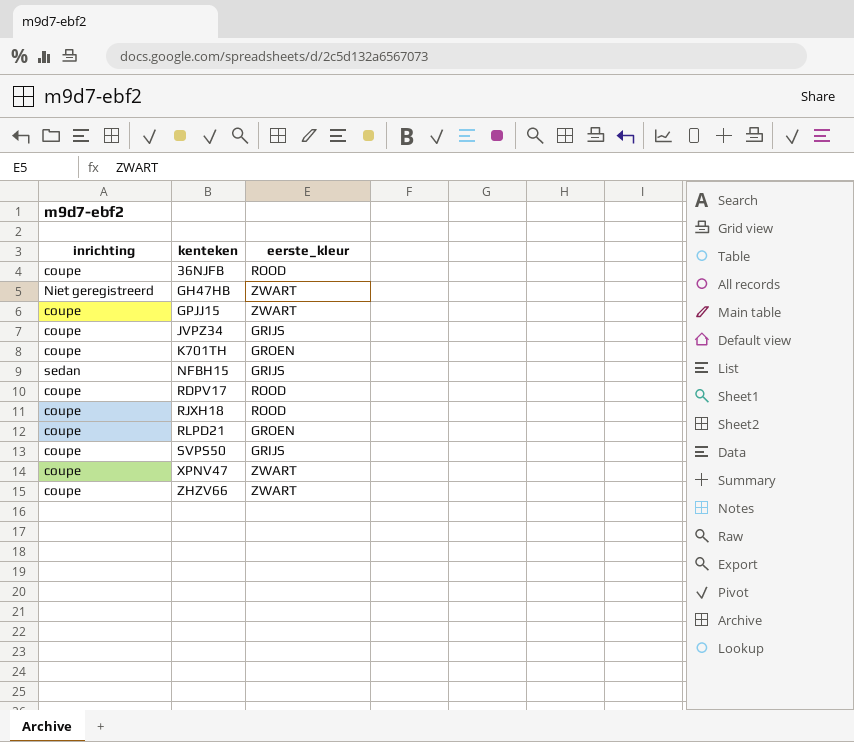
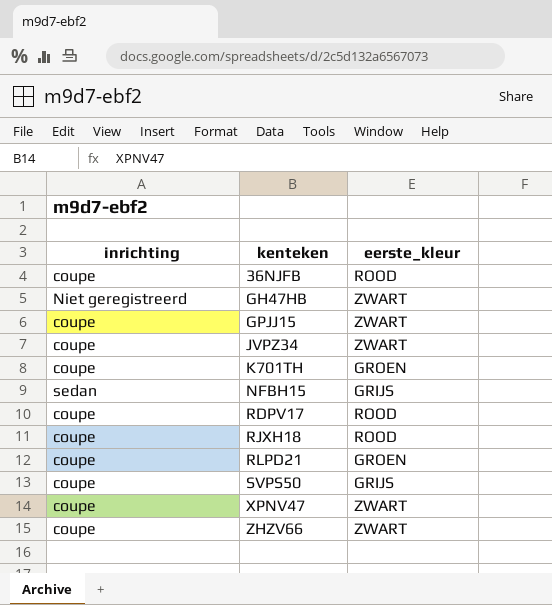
JVPZ34 | eerste_kleur: GRIJS -> ZWART

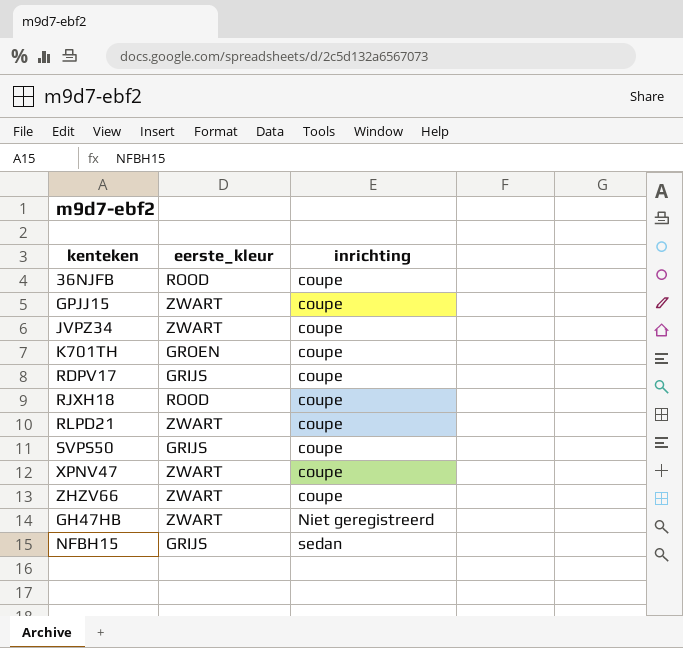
row order: kenteken ascending -> inrichting ascending
column inrichting | position: 1 -> 3
RDPV17 | eerste_kleur: ROOD -> GRIJS
RLPD21 | eerste_kleur: GROEN -> ZWART

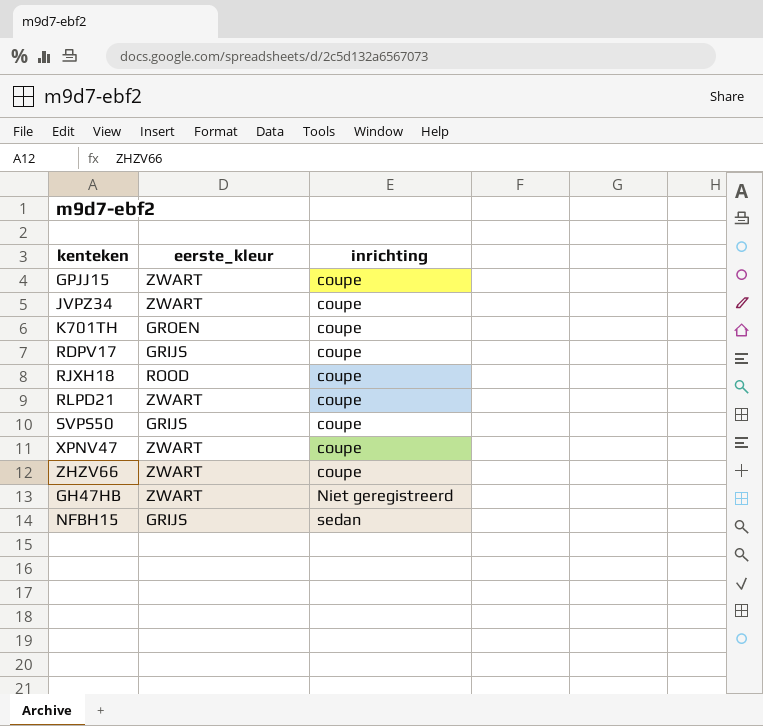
row 36NJFB: ROOD | coupe -> none

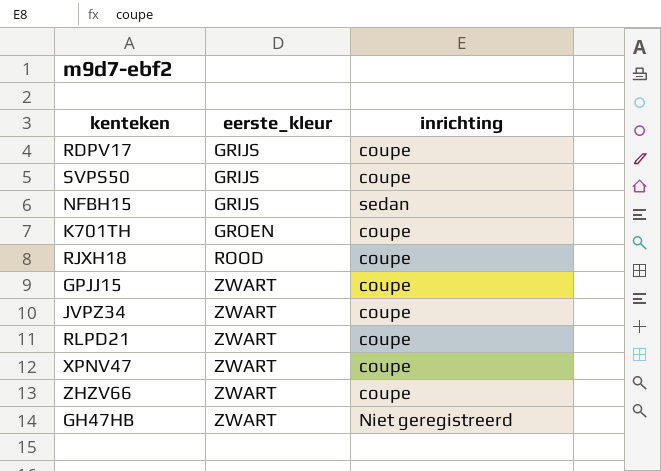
row order: inrichting ascending -> eerste_kleur ascending

